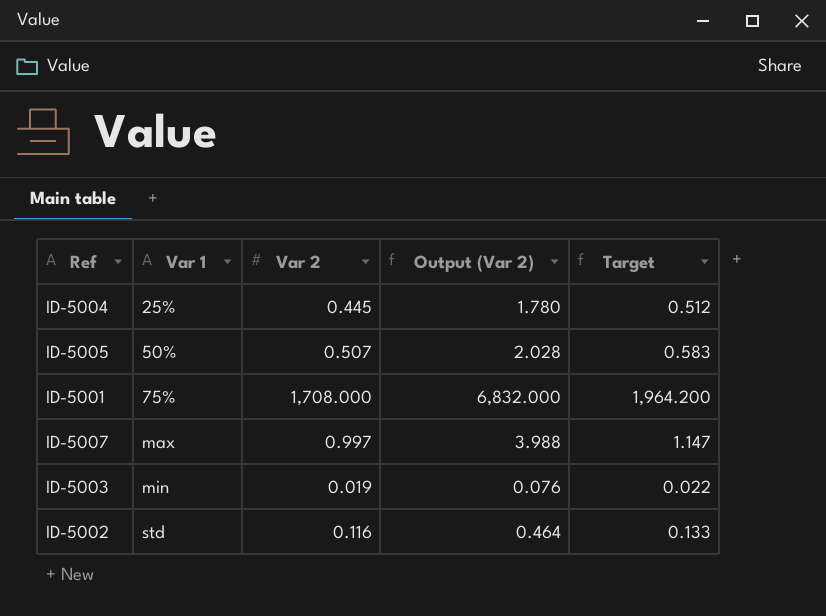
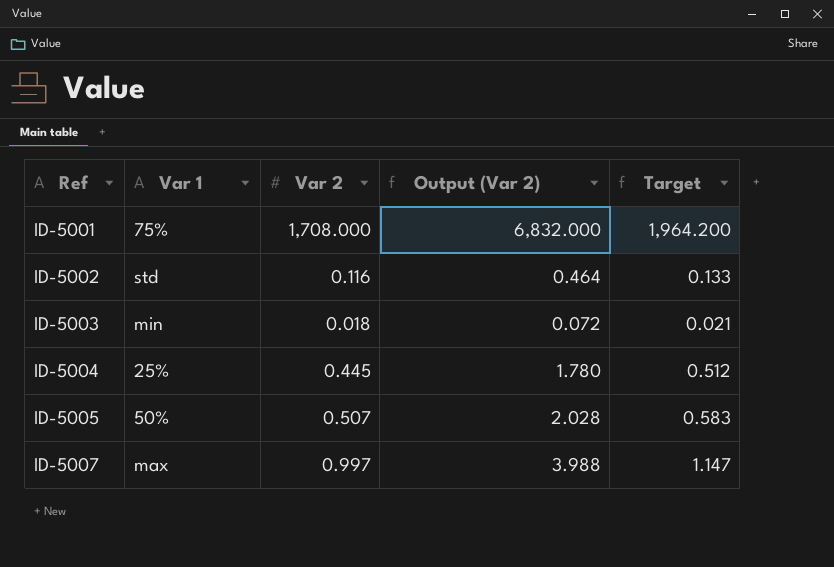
row order: Var 1 ascending -> Ref ascending
ID-5003 | Var 2: 0.019 -> 0.018
ID-5003 | Output (Var 2): 0.076 -> 0.072
ID-5003 | Target: 0.022 -> 0.021

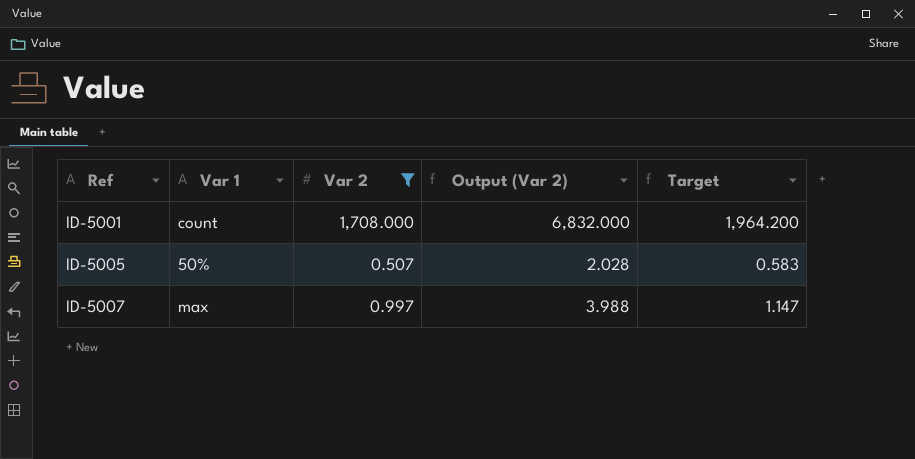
filter: none -> Var 2 >= 0.507
ID-5001 | Var 1: 75% -> count

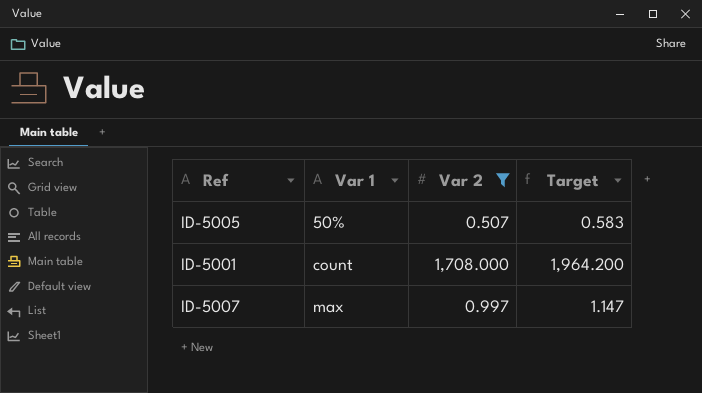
row order: Ref ascending -> Var 1 ascending
column Output (Var 2) | formula: [Var 2] * 4 -> none

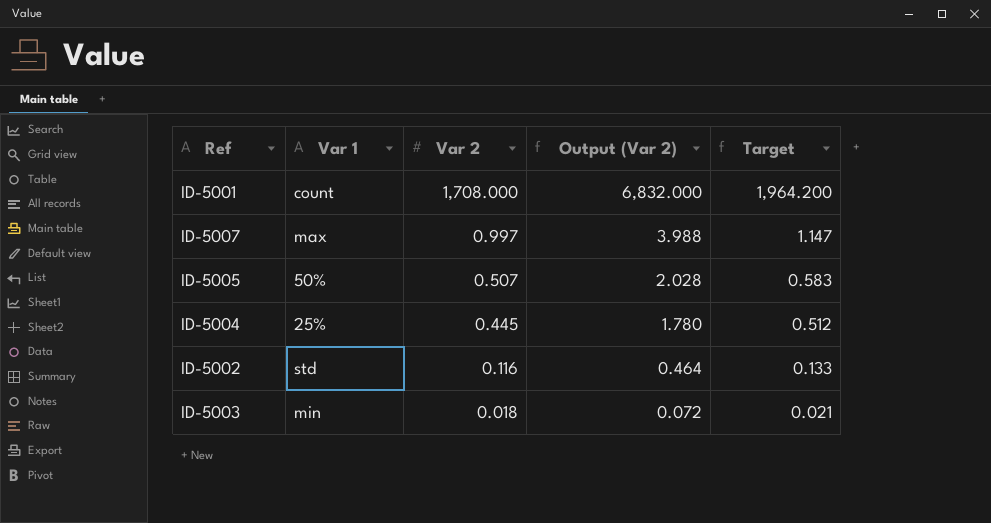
filter: Var 2 >= 0.507 -> none
row order: Var 1 ascending -> Var 2 descending
column Output (Var 2) | formula: none -> [Var 2] * 4

